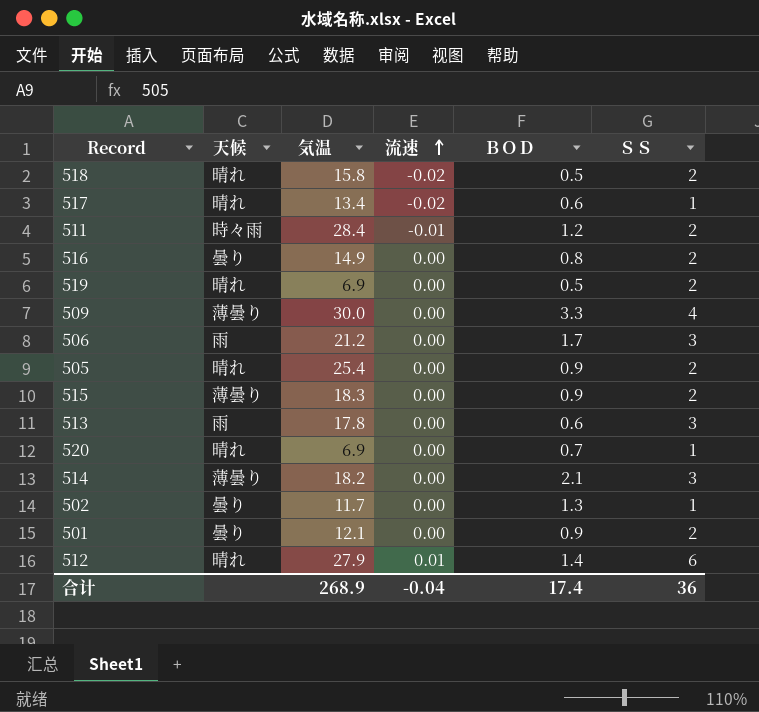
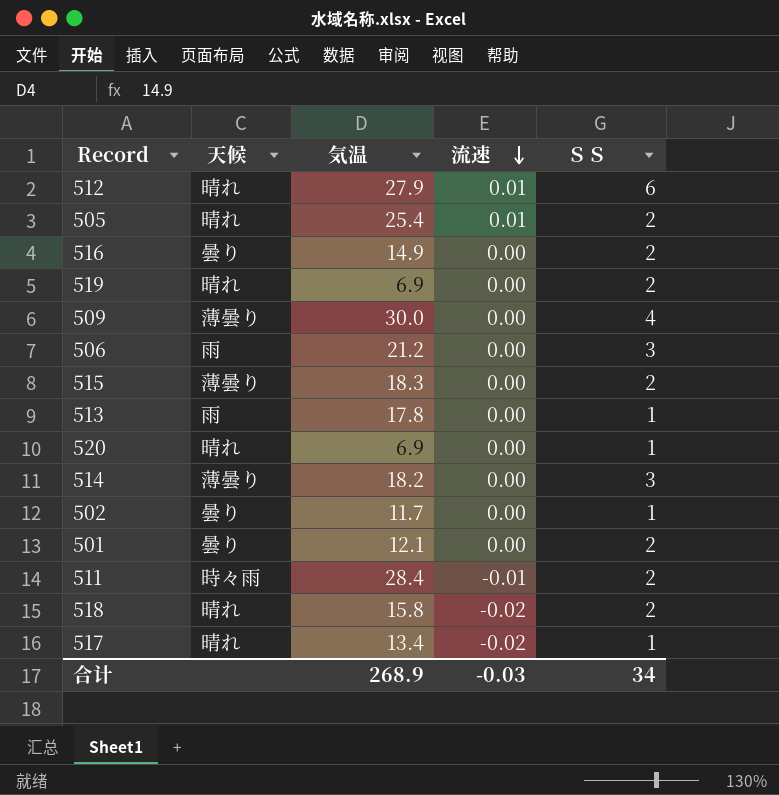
row order: 流速 ascending -> 流速 descending
column ＢＯＤ | position: 5 -> none
505 | 流速: 0.00 -> 0.01
513 | ＳＳ: 3 -> 1
合计 | 流速: -0.04 -> -0.03
合计 | ＳＳ: 36 -> 34

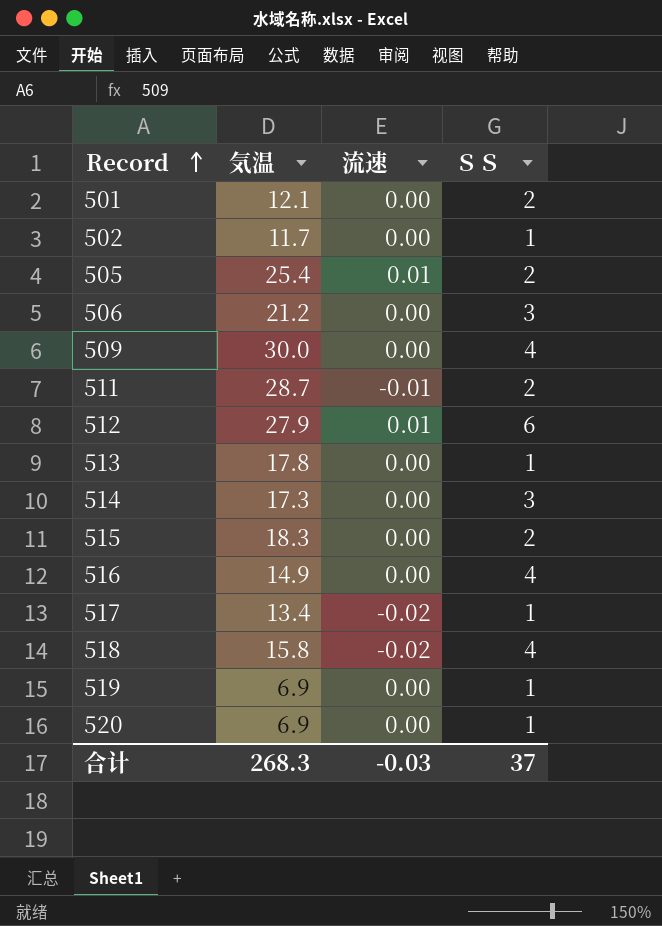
row order: 流速 descending -> Record ascending
column 天候 | position: 2 -> none
511 | 気温: 28.4 -> 28.7
514 | 気温: 18.2 -> 17.3
516 | ＳＳ: 2 -> 4
518 | ＳＳ: 2 -> 4
519 | ＳＳ: 2 -> 1
合计 | 気温: 268.9 -> 268.3
合计 | ＳＳ: 34 -> 37

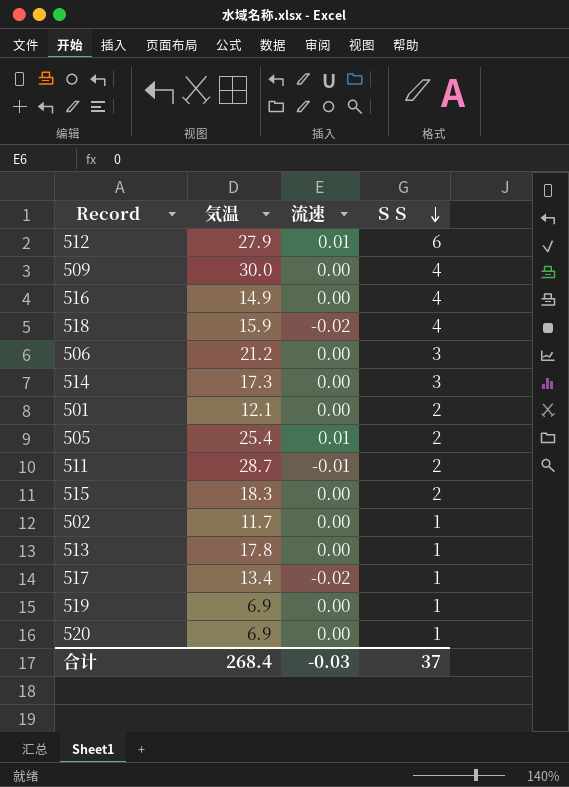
row order: Record ascending -> ＳＳ descending
518 | 気温: 15.8 -> 15.9
合计 | 気温: 268.3 -> 268.4

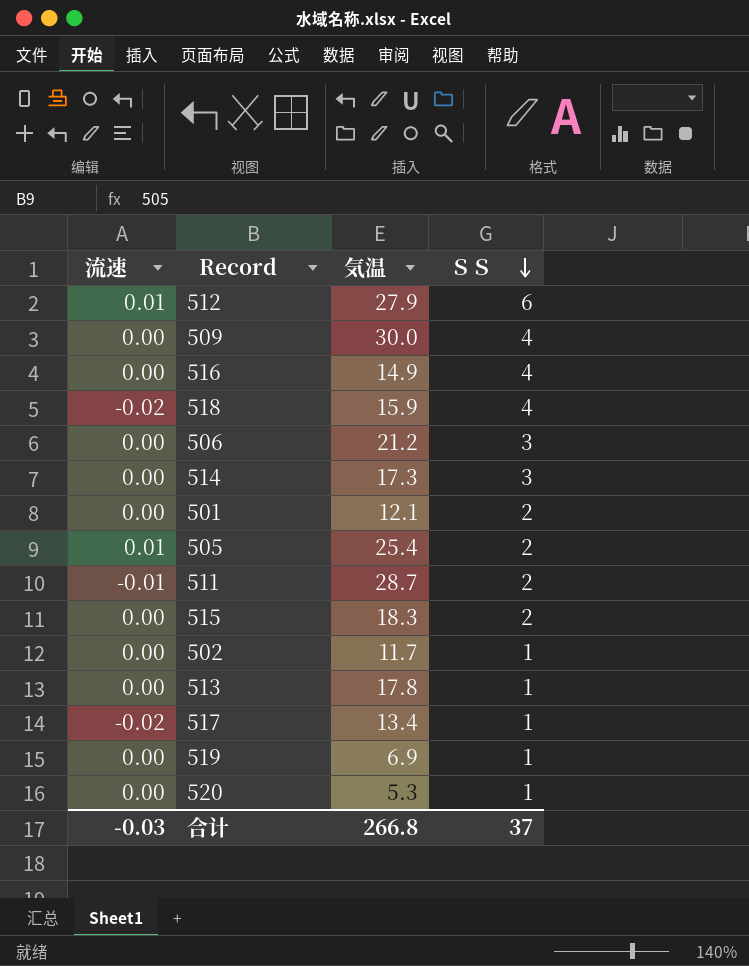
column 流速 | position: 3 -> 1
520 | 気温: 6.9 -> 5.3
合计 | 気温: 268.4 -> 266.8

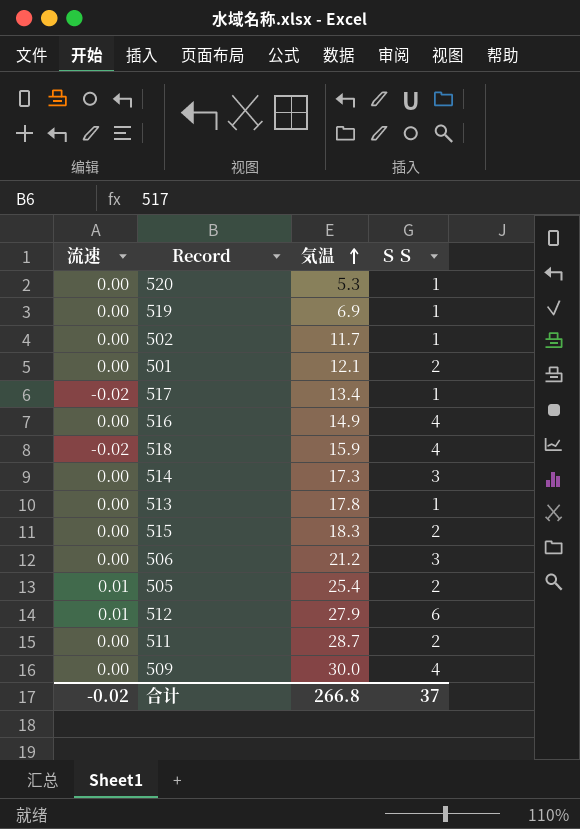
row order: ＳＳ descending -> 気温 ascending
511 | 流速: -0.01 -> 0.00
合计 | 流速: -0.03 -> -0.02

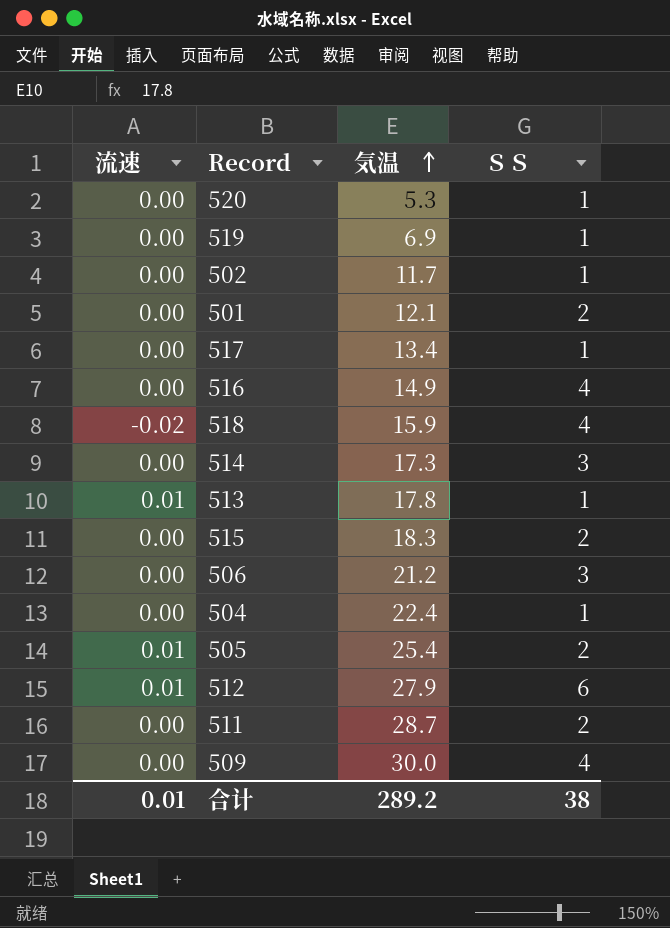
517 | 流速: -0.02 -> 0.00
513 | 流速: 0.00 -> 0.01
row 504: none -> 0.00 | 22.4 | 1
合计 | 流速: -0.02 -> 0.01
合计 | 気温: 266.8 -> 289.2
合计 | ＳＳ: 37 -> 38

